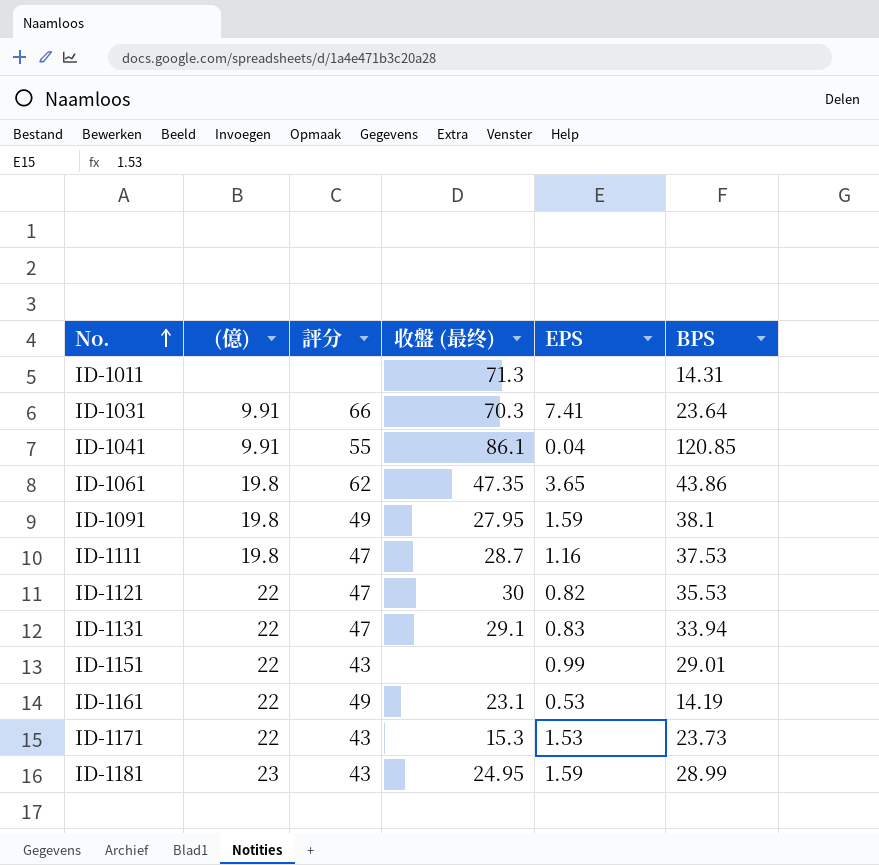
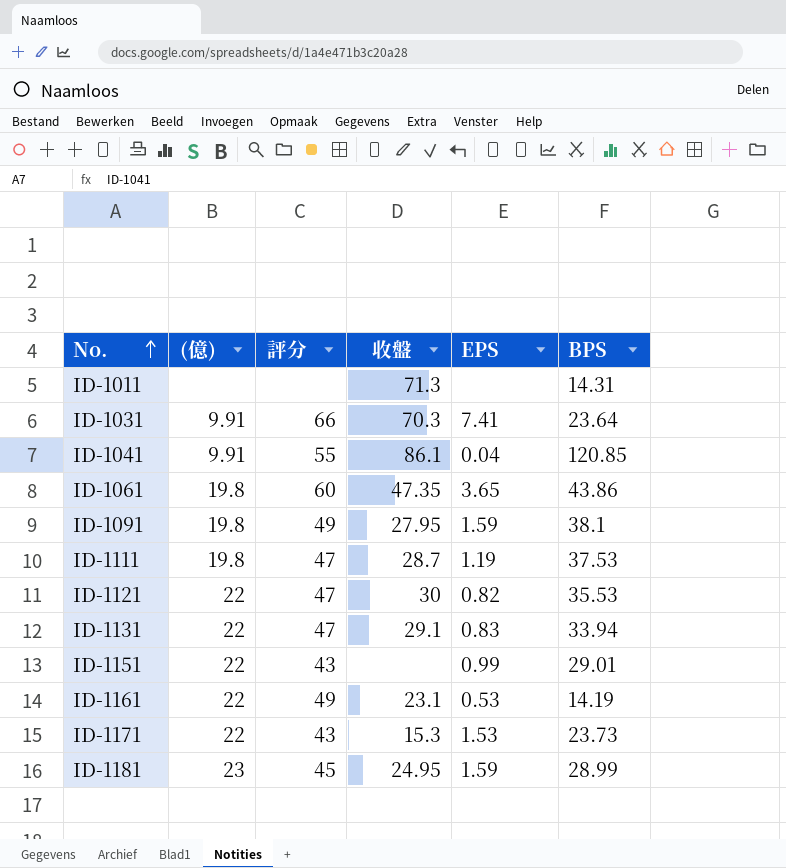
column name: 收盤 (最终) -> 收盤
ID-1061 | 評分: 62 -> 60
ID-1111 | EPS: 1.16 -> 1.19
ID-1181 | 評分: 43 -> 45

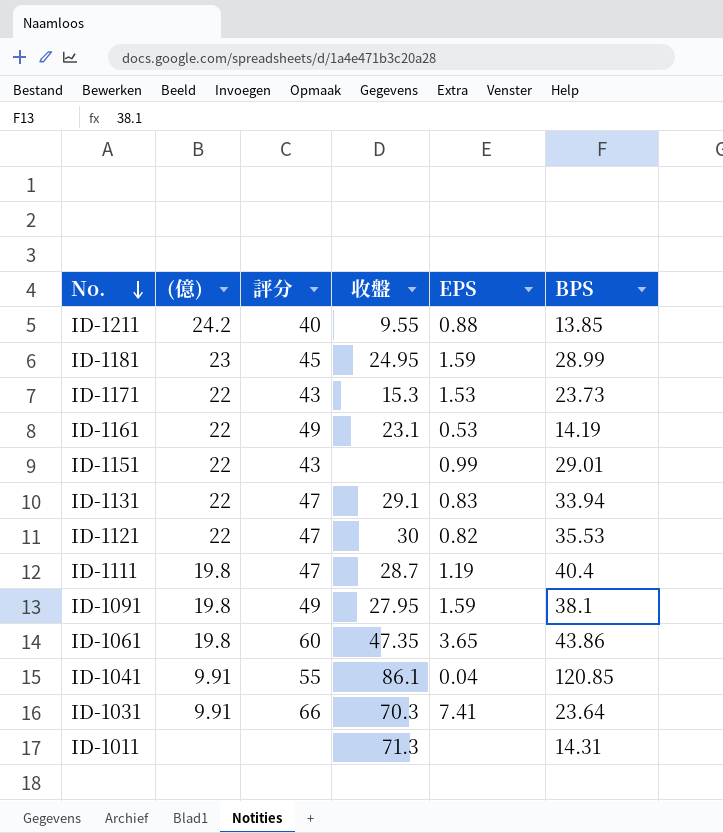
row order: No. ascending -> No. descending
row ID-1211: none -> 24.2 | 40 | 9.55 | 0.88 | 13.85
ID-1111 | BPS: 37.53 -> 40.4

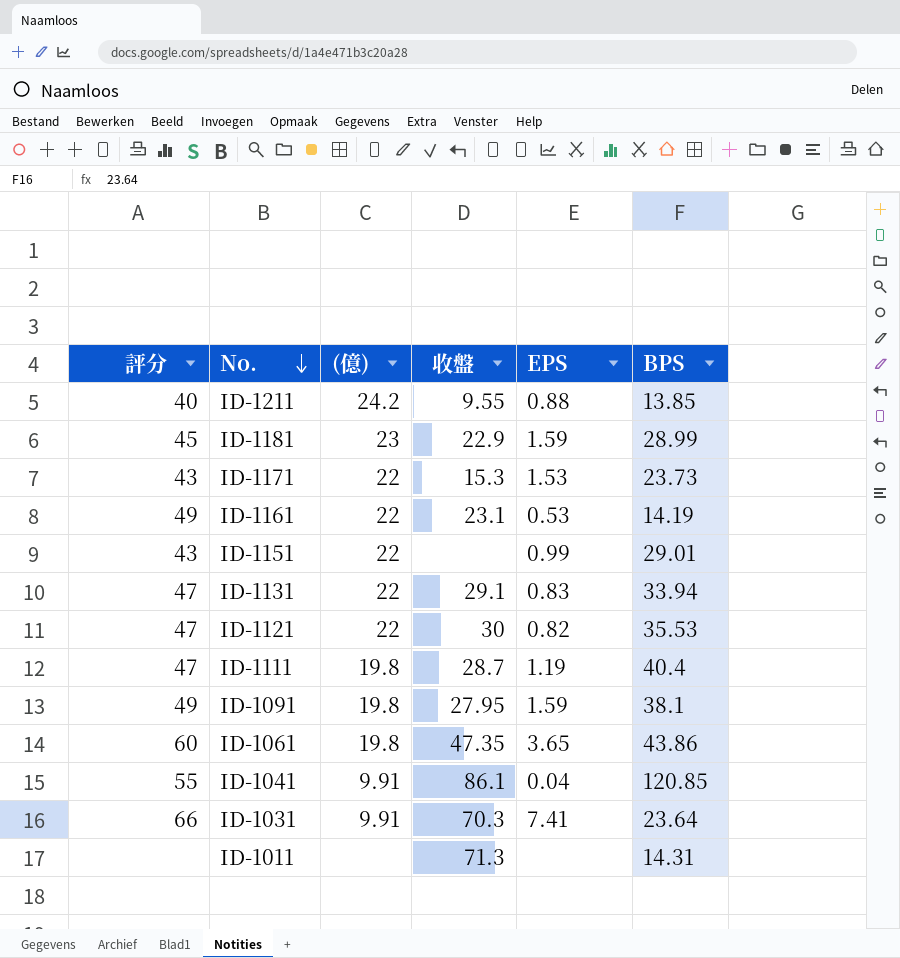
column 評分 | position: 3 -> 1
ID-1181 | 收盤: 24.95 -> 22.9

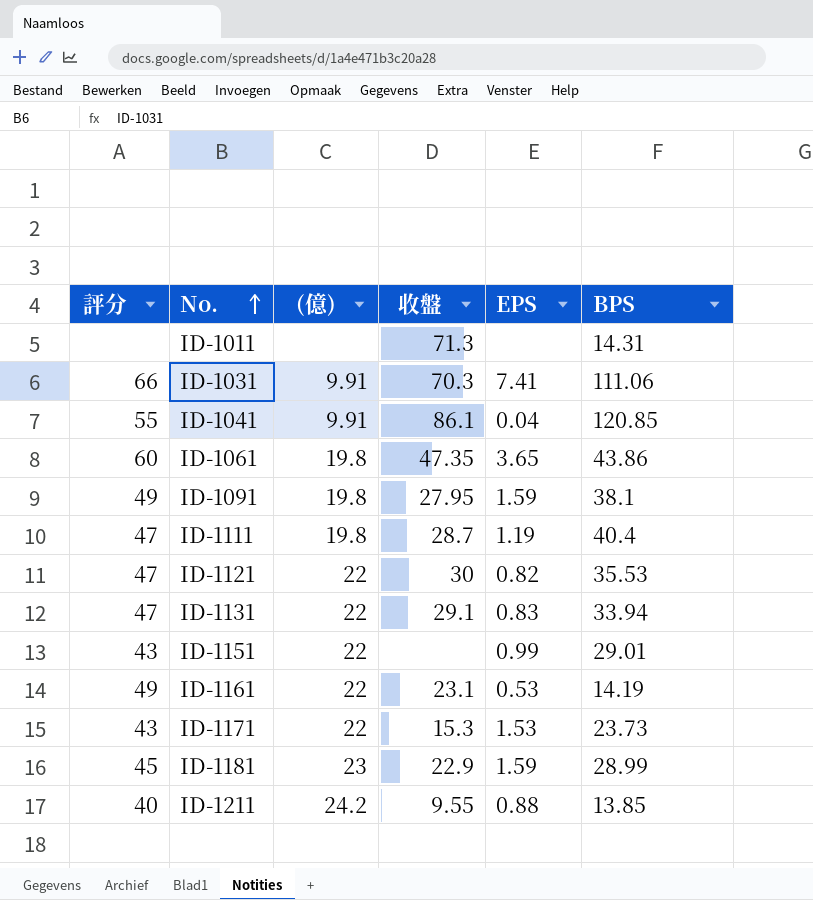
row order: No. descending -> No. ascending
ID-1031 | BPS: 23.64 -> 111.06

